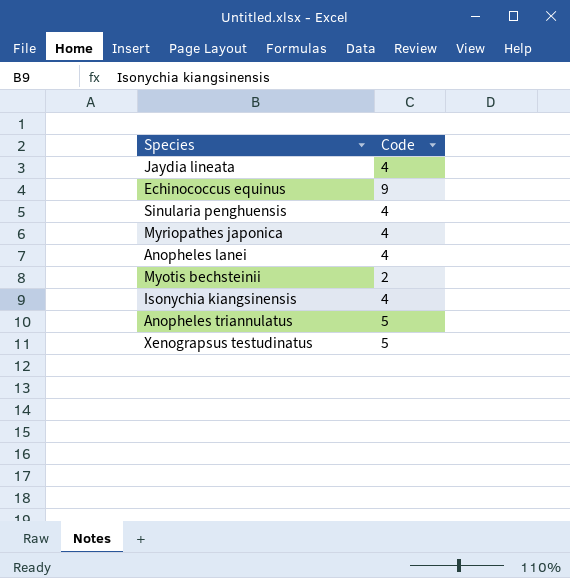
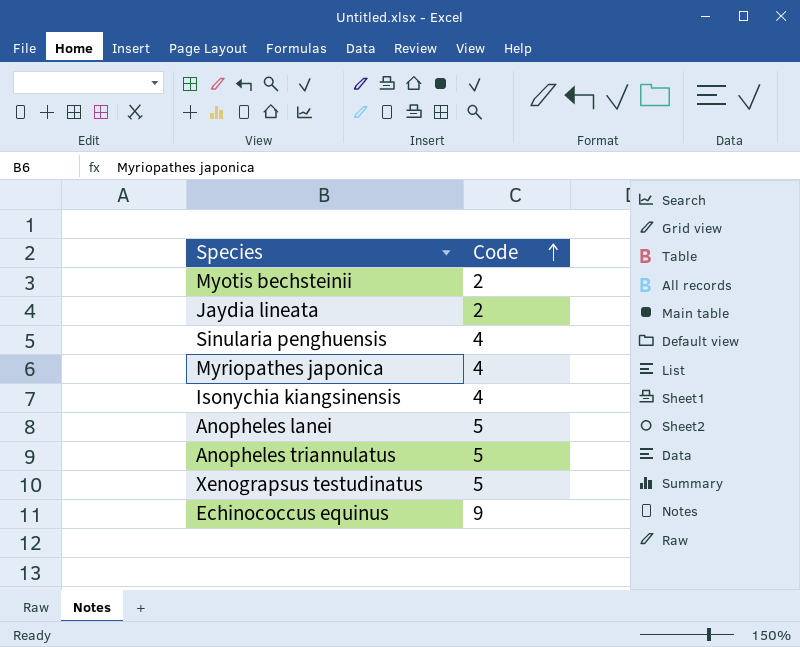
row order: none -> Code ascending
Jaydia lineata | Code: 4 -> 2
Anopheles lanei | Code: 4 -> 5

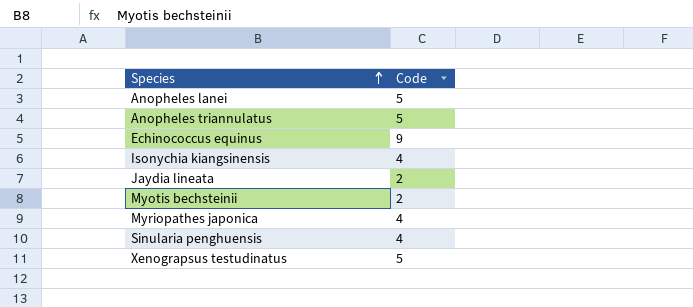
row order: Code ascending -> Species ascending

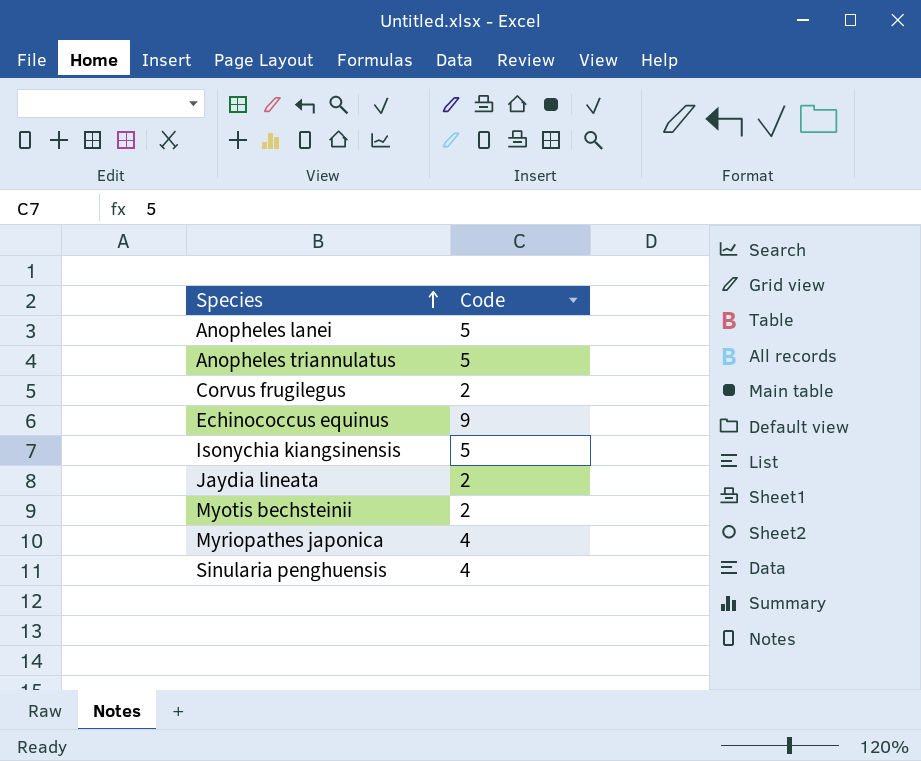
row Xenograpsus testudinatus: 5 -> none
row Corvus frugilegus: none -> 2
Isonychia kiangsinensis | Code: 4 -> 5

